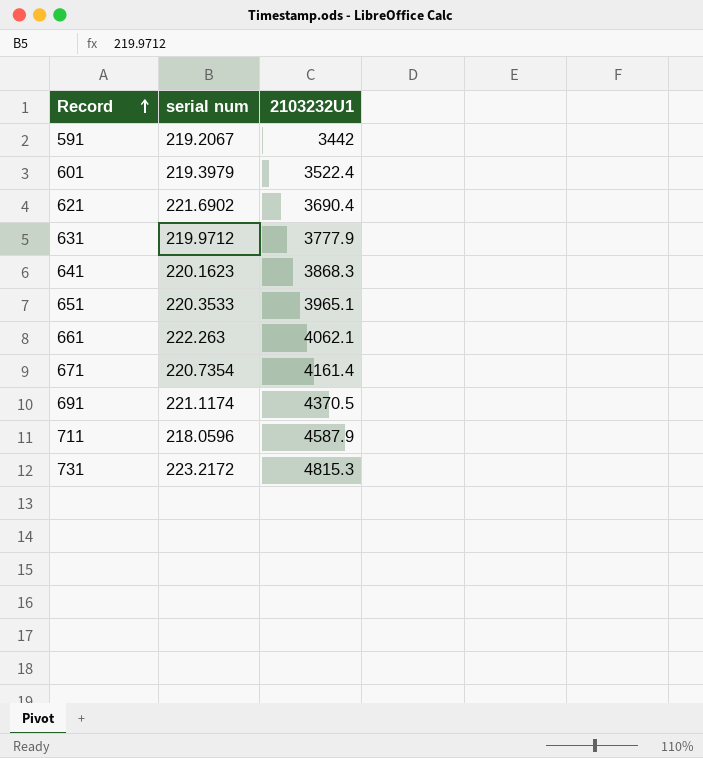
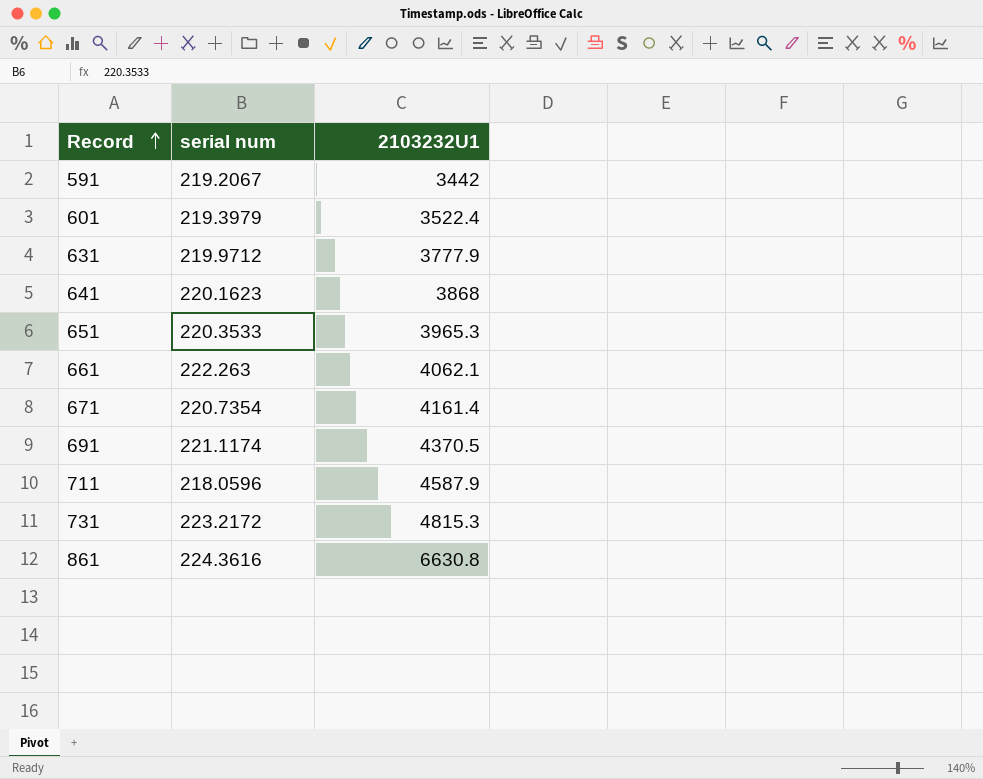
row 621: 221.6902 | 3690.4 -> none
641 | 2103232U1: 3868.3 -> 3868
651 | 2103232U1: 3965.1 -> 3965.3
row 861: none -> 224.3616 | 6630.8

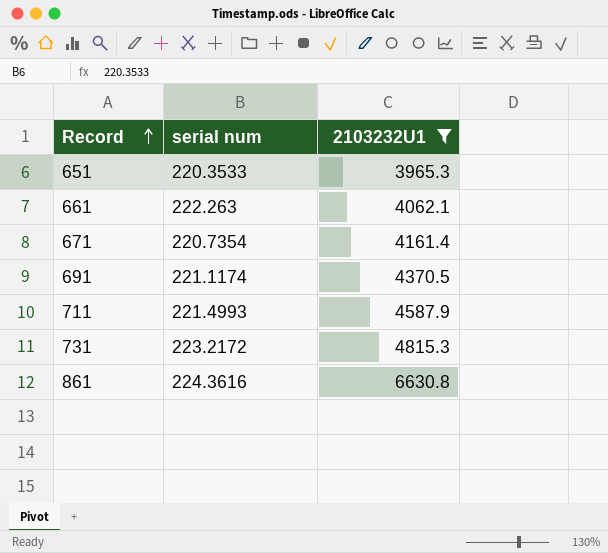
filter: none -> 2103232U1 >= 3965.3
711 | serial num: 218.0596 -> 221.4993

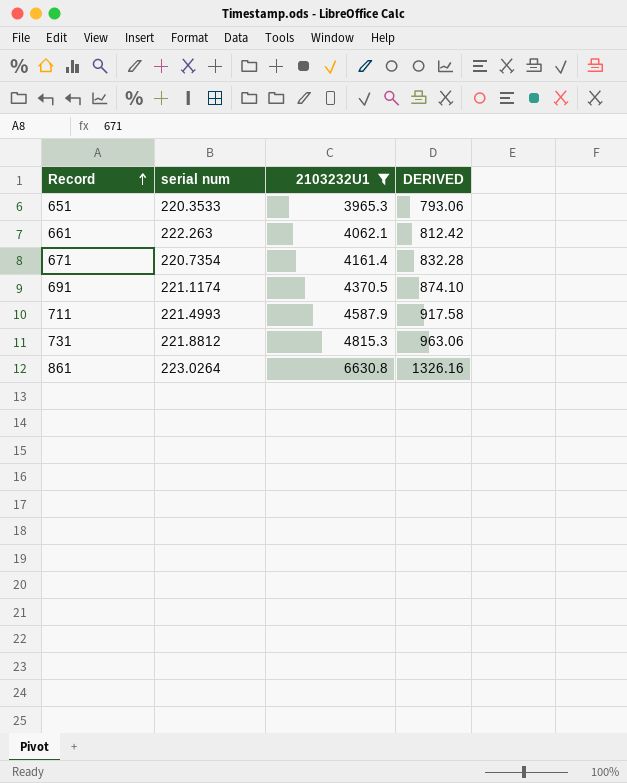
column DERIVED | formula: none -> [2103232U1] * 0.2
731 | serial num: 223.2172 -> 221.8812
861 | serial num: 224.3616 -> 223.0264

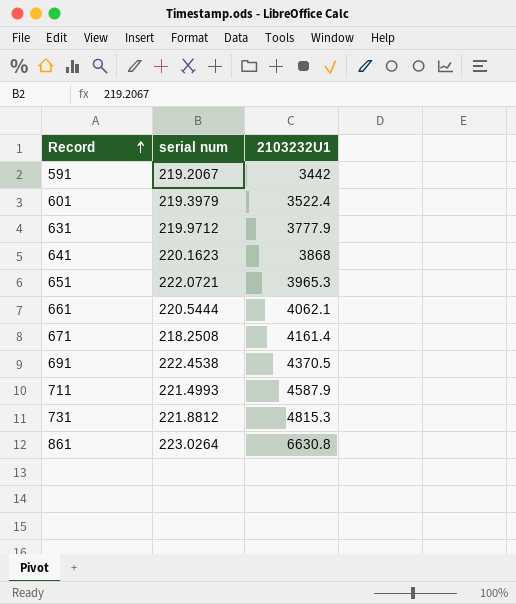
filter: 2103232U1 >= 3965.3 -> none
column DERIVED | formula: [2103232U1] * 0.2 -> none
651 | serial num: 220.3533 -> 222.0721
661 | serial num: 222.263 -> 220.5444
671 | serial num: 220.7354 -> 218.2508
691 | serial num: 221.1174 -> 222.4538

